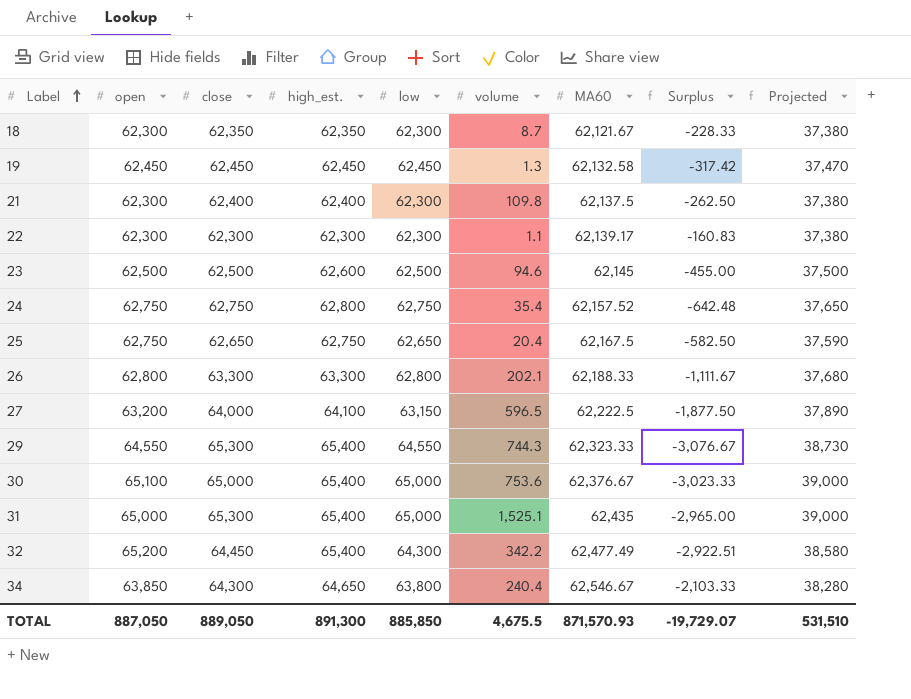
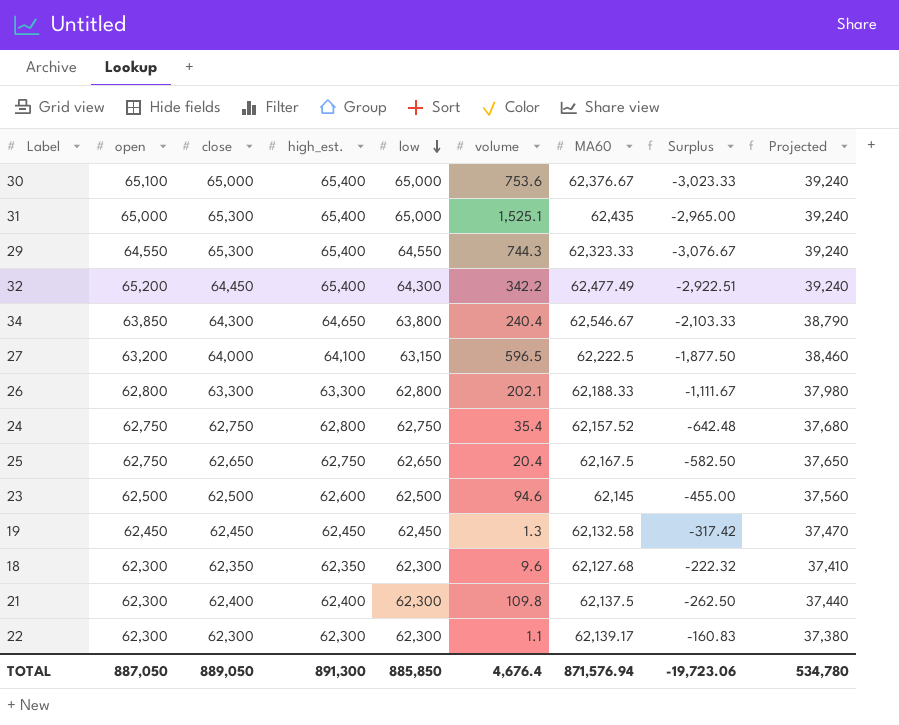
row order: Label ascending -> low descending
column Projected | formula: [low] * 0.6 -> [high_est.] * 0.6
18 | volume: 8.7 -> 9.6
18 | MA60: 62,121.67 -> 62,127.68
18 | Surplus: -228.33 -> -222.32
TOTAL | volume: 4,675.5 -> 4,676.4
TOTAL | MA60: 871,570.93 -> 871,576.94
TOTAL | Surplus: -19,729.07 -> -19,723.06
TOTAL | Projected: 531,510 -> 534,780

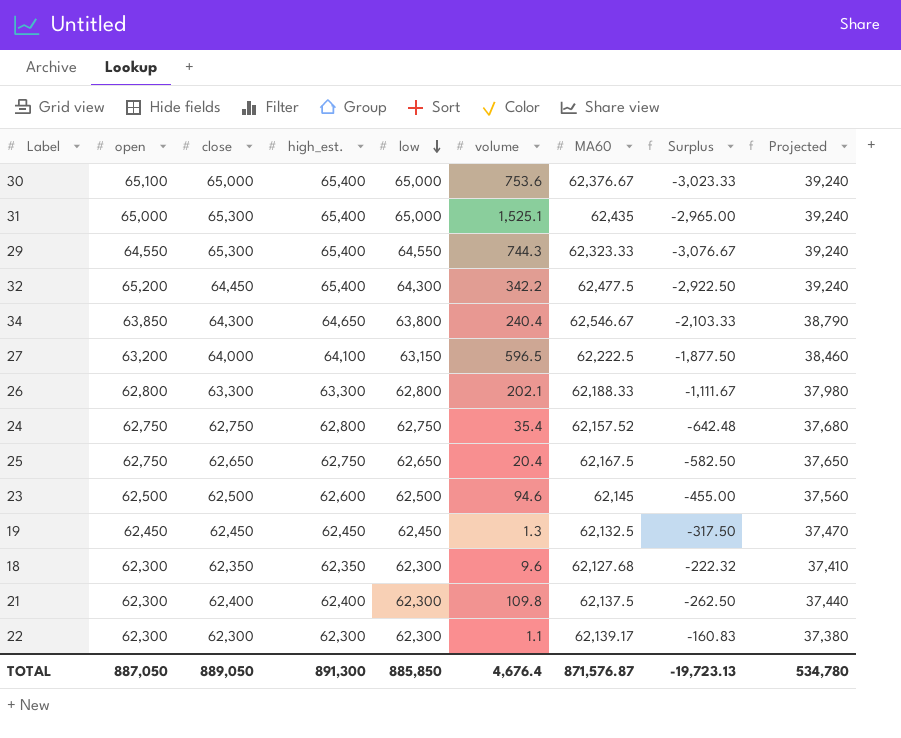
32 | MA60: 62,477.49 -> 62,477.5
32 | Surplus: -2,922.51 -> -2,922.50
19 | MA60: 62,132.58 -> 62,132.5
19 | Surplus: -317.42 -> -317.50
TOTAL | MA60: 871,576.94 -> 871,576.87
TOTAL | Surplus: -19,723.06 -> -19,723.13

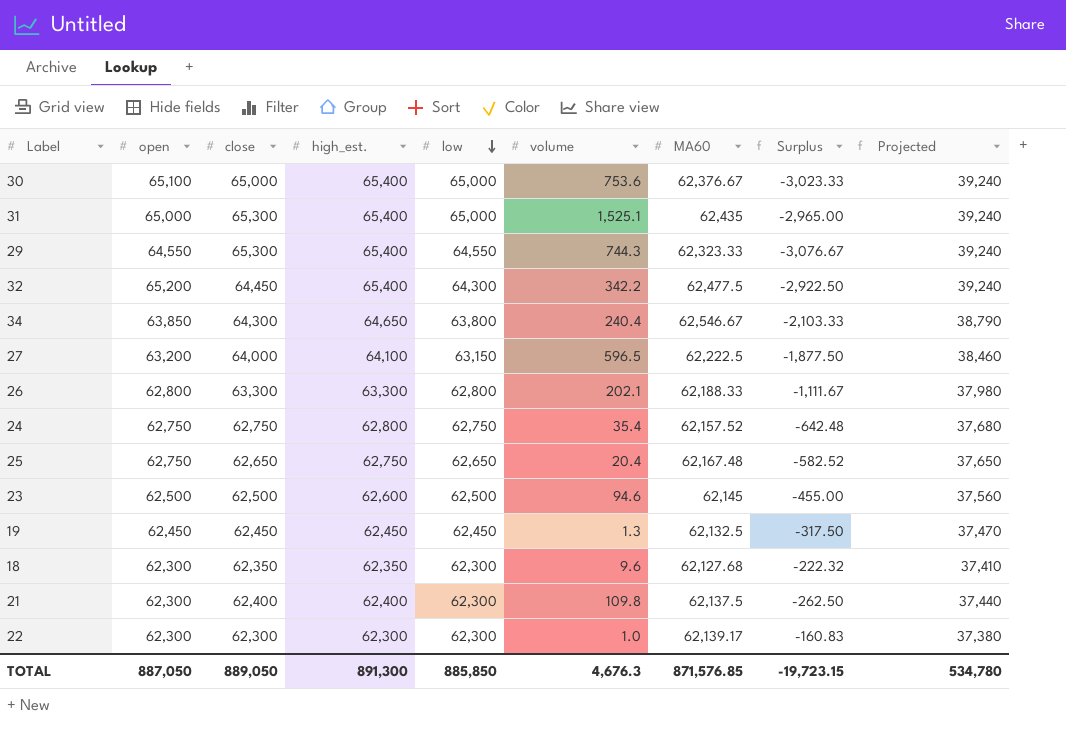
25 | MA60: 62,167.5 -> 62,167.48
25 | Surplus: -582.50 -> -582.52
22 | volume: 1.1 -> 1.0
TOTAL | volume: 4,676.4 -> 4,676.3
TOTAL | MA60: 871,576.87 -> 871,576.85
TOTAL | Surplus: -19,723.13 -> -19,723.15

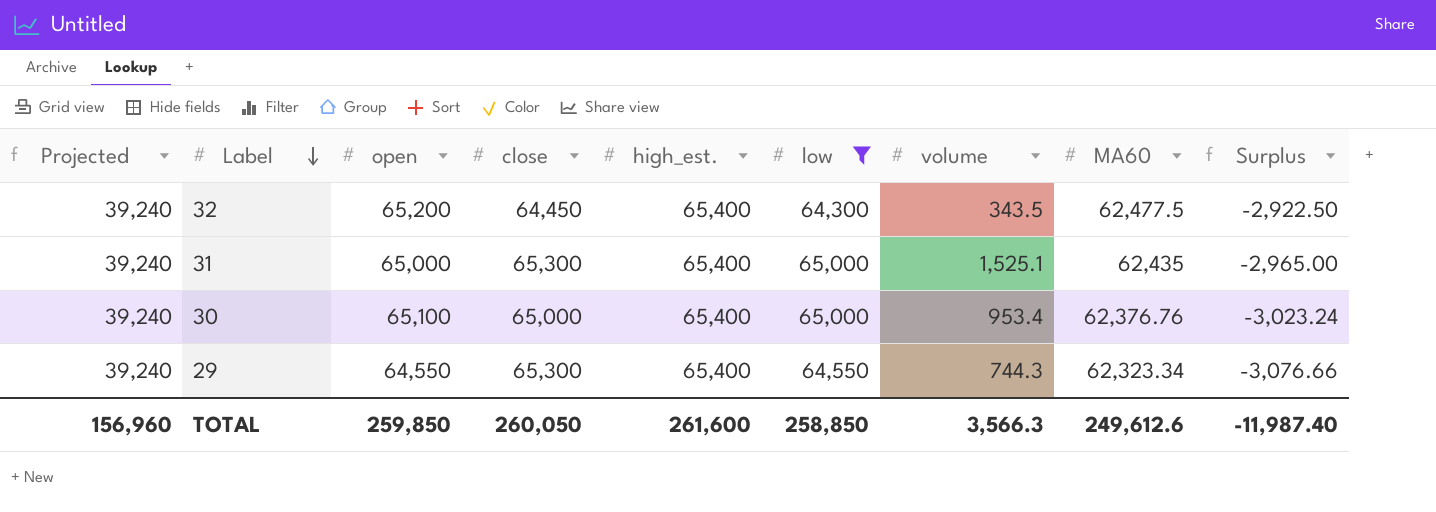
filter: none -> low >= 64,300
row order: low descending -> Label descending
column Projected | position: 9 -> 1
32 | volume: 342.2 -> 343.5
30 | volume: 753.6 -> 953.4
30 | MA60: 62,376.67 -> 62,376.76
30 | Surplus: -3,023.33 -> -3,023.24
29 | MA60: 62,323.33 -> 62,323.34
29 | Surplus: -3,076.67 -> -3,076.66
TOTAL | Projected: 534,780 -> 156,960
TOTAL | open: 887,050 -> 259,850
TOTAL | close: 889,050 -> 260,050
TOTAL | high_est.: 891,300 -> 261,600
TOTAL | low: 885,850 -> 258,850
TOTAL | volume: 4,676.3 -> 3,566.3
TOTAL | MA60: 871,576.85 -> 249,612.6
TOTAL | Surplus: -19,723.15 -> -11,987.40

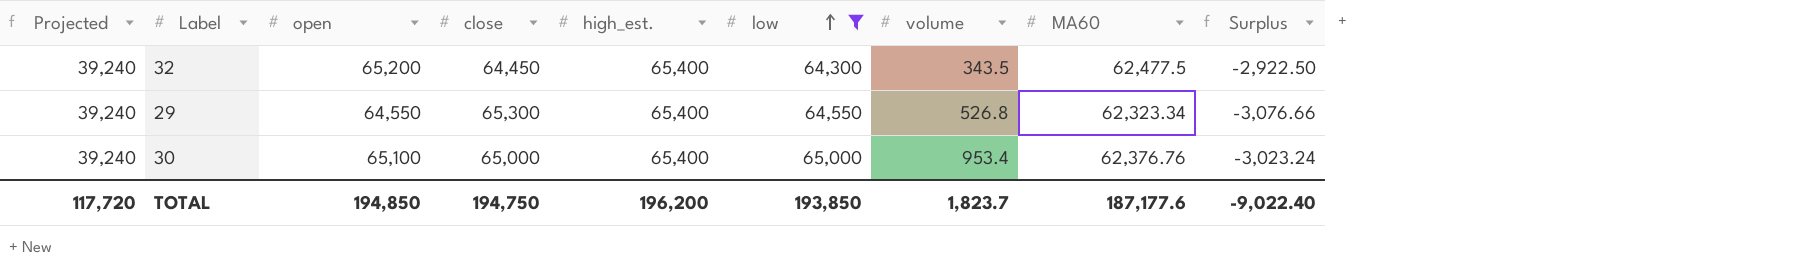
row order: Label descending -> low ascending
row 31: 39,240 | 65,000 | 65,300 | 65,400 | 65,000 | 1,525.1 | 62,435 | -2,965.00 -> none
29 | volume: 744.3 -> 526.8
TOTAL | Projected: 156,960 -> 117,720
TOTAL | open: 259,850 -> 194,850
TOTAL | close: 260,050 -> 194,750
TOTAL | high_est.: 261,600 -> 196,200
TOTAL | low: 258,850 -> 193,850
TOTAL | volume: 3,566.3 -> 1,823.7
TOTAL | MA60: 249,612.6 -> 187,177.6
TOTAL | Surplus: -11,987.40 -> -9,022.40

